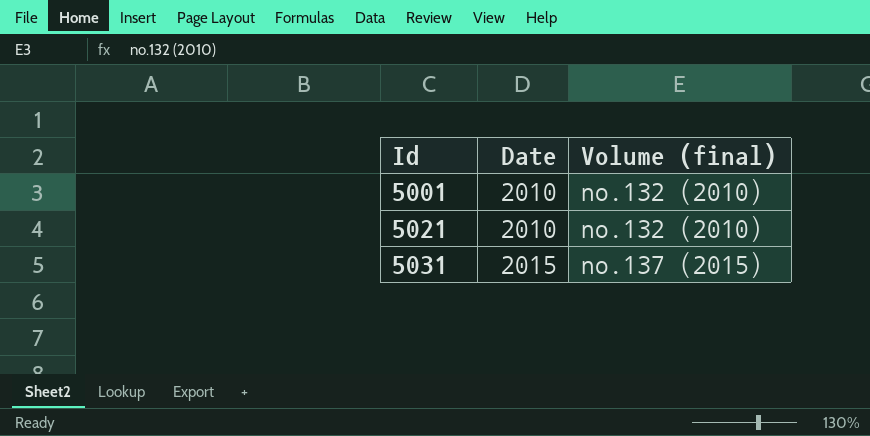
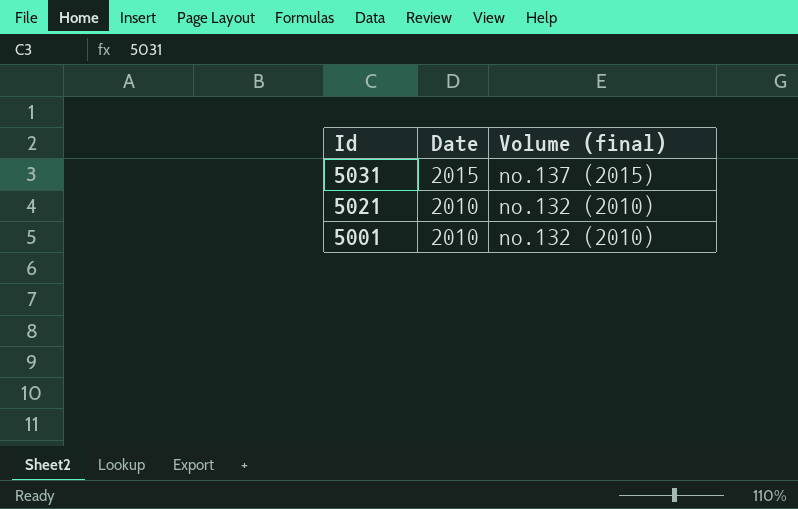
row order: Id ascending -> Id descending

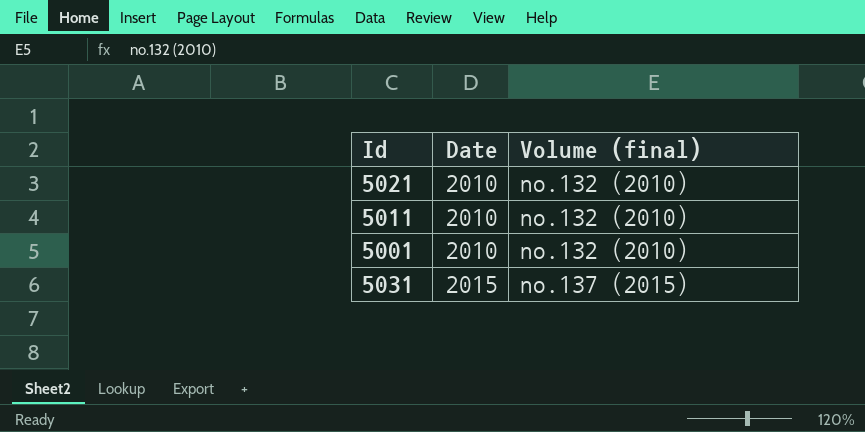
row order: Id descending -> Date ascending
row 5011: none -> 2010 | no.132 (2010)

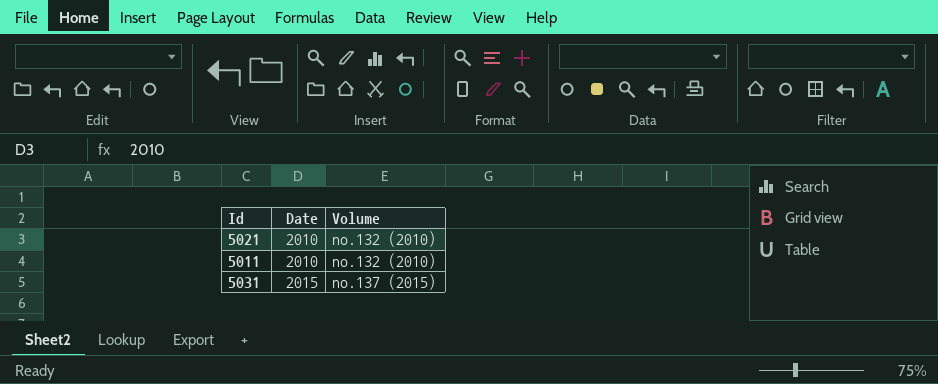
column name: Volume (final) -> Volume
row 5001: 2010 | no.132 (2010) -> none

